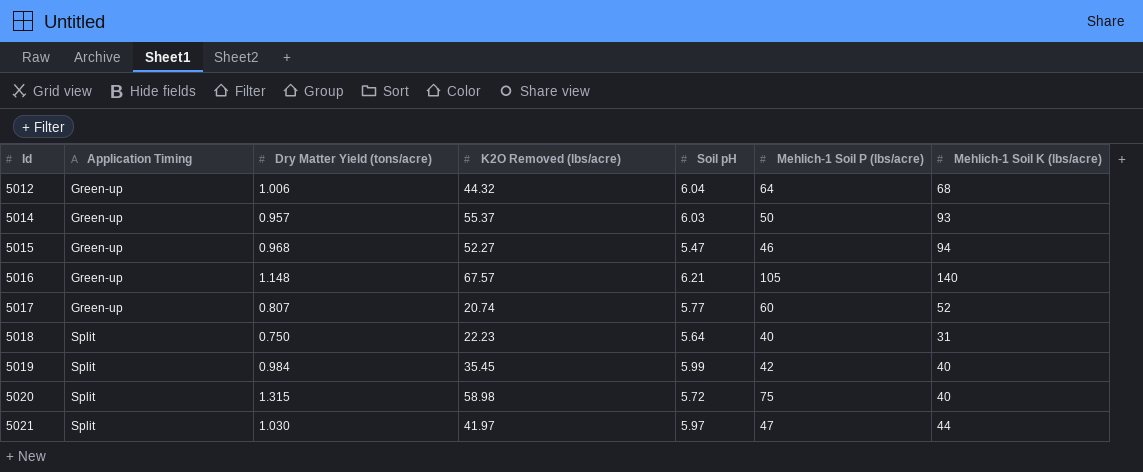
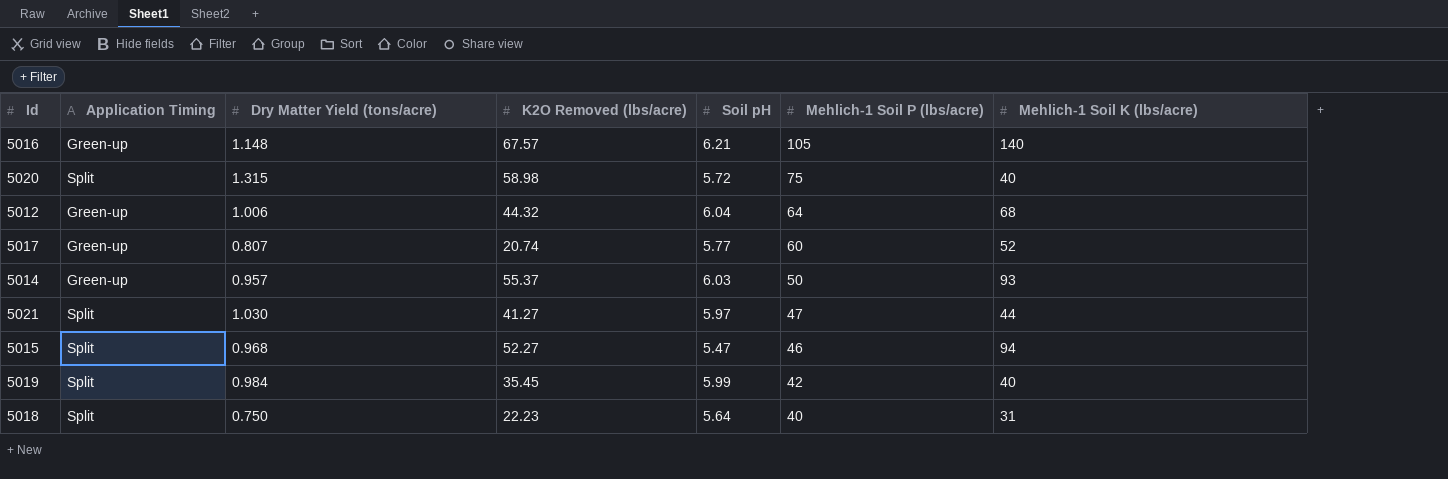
row order: Id ascending -> Mehlich-1 Soil P (lbs/acre) descending
5021 | K2O Removed (lbs/acre): 41.97 -> 41.27
5015 | Application Timing: Green-up -> Split

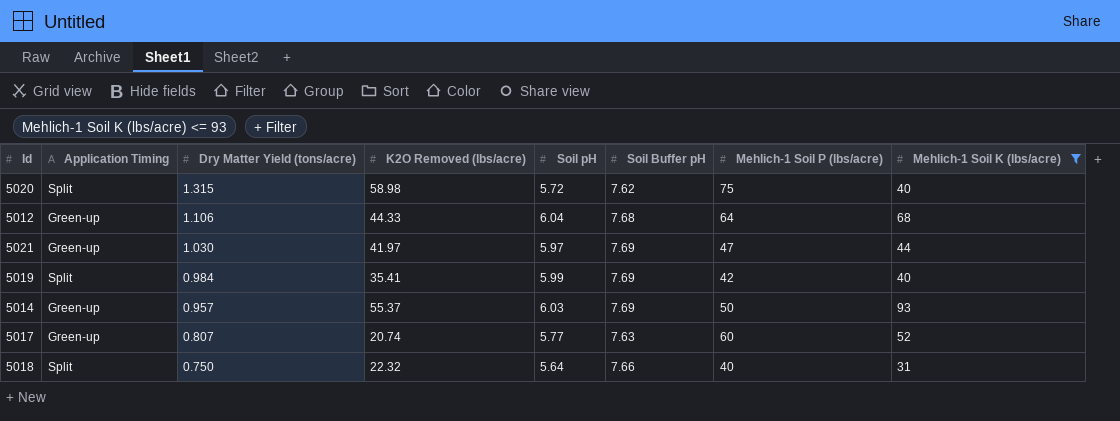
filter: none -> Mehlich-1 Soil K (lbs/acre) <= 93
row order: Mehlich-1 Soil P (lbs/acre) descending -> Dry Matter Yield (tons/acre) descending
column Soil Buffer pH | position: none -> 6
5012 | Dry Matter Yield (tons/acre): 1.006 -> 1.106
5012 | K2O Removed (lbs/acre): 44.32 -> 44.33
5021 | Application Timing: Split -> Green-up
5021 | K2O Removed (lbs/acre): 41.27 -> 41.97
5019 | K2O Removed (lbs/acre): 35.45 -> 35.41
5018 | K2O Removed (lbs/acre): 22.23 -> 22.32

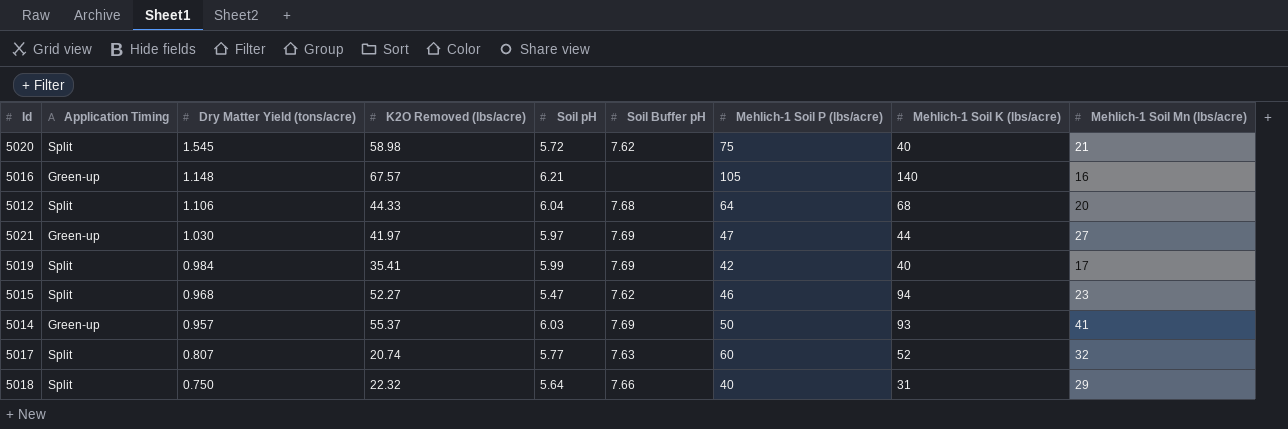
filter: Mehlich-1 Soil K (lbs/acre) <= 93 -> none
column Mehlich-1 Soil Mn (lbs/acre) | position: none -> 9
5020 | Dry Matter Yield (tons/acre): 1.315 -> 1.545
5012 | Application Timing: Green-up -> Split
5017 | Application Timing: Green-up -> Split

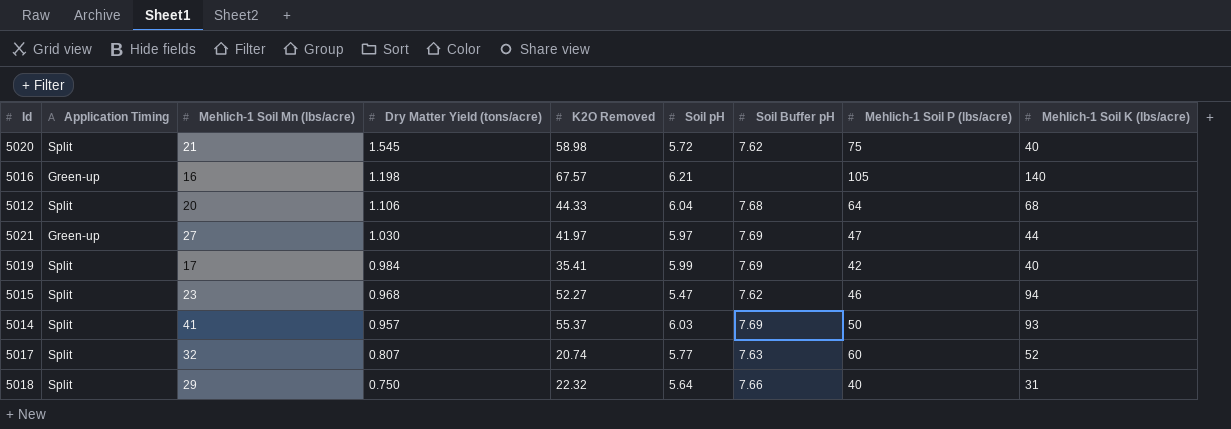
column Mehlich-1 Soil Mn (lbs/acre) | position: 9 -> 3
column name: K2O Removed (lbs/acre) -> K2O Removed
5016 | Dry Matter Yield (tons/acre): 1.148 -> 1.198
5014 | Application Timing: Green-up -> Split

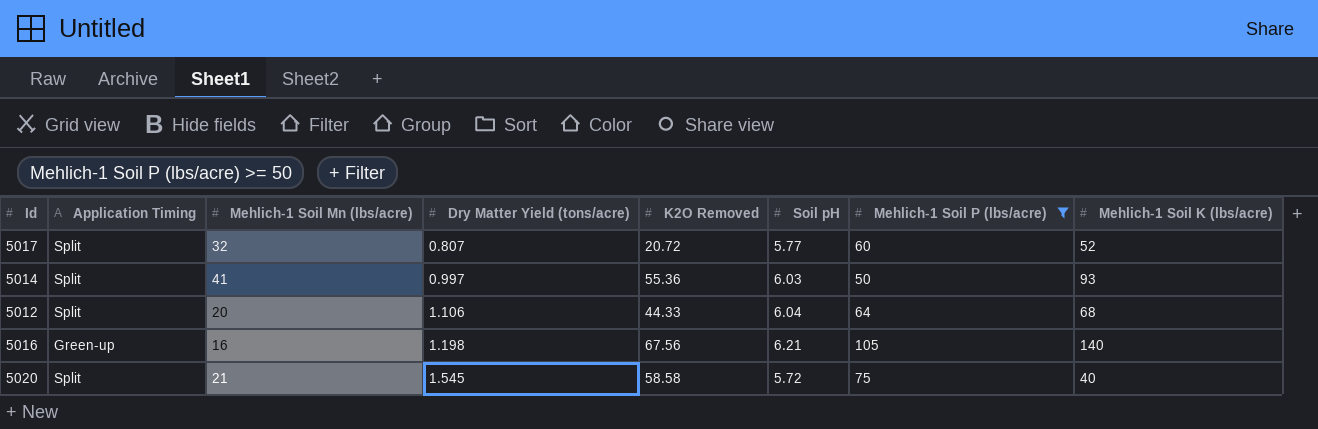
filter: none -> Mehlich-1 Soil P (lbs/acre) >= 50
row order: Dry Matter Yield (tons/acre) descending -> Dry Matter Yield (tons/acre) ascending
column Soil Buffer pH | position: 7 -> none
5017 | K2O Removed: 20.74 -> 20.72
5014 | Dry Matter Yield (tons/acre): 0.957 -> 0.997
5014 | K2O Removed: 55.37 -> 55.36
5016 | K2O Removed: 67.57 -> 67.56
5020 | K2O Removed: 58.98 -> 58.58

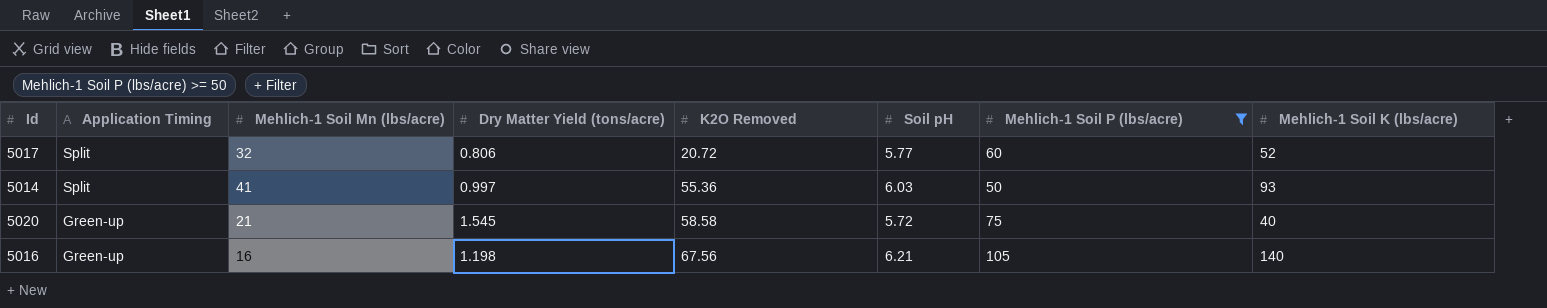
row order: Dry Matter Yield (tons/acre) ascending -> Application Timing descending
row 5012: Split | 20 | 1.106 | 44.33 | 6.04 | 64 | 68 -> none
5017 | Dry Matter Yield (tons/acre): 0.807 -> 0.806
5020 | Application Timing: Split -> Green-up

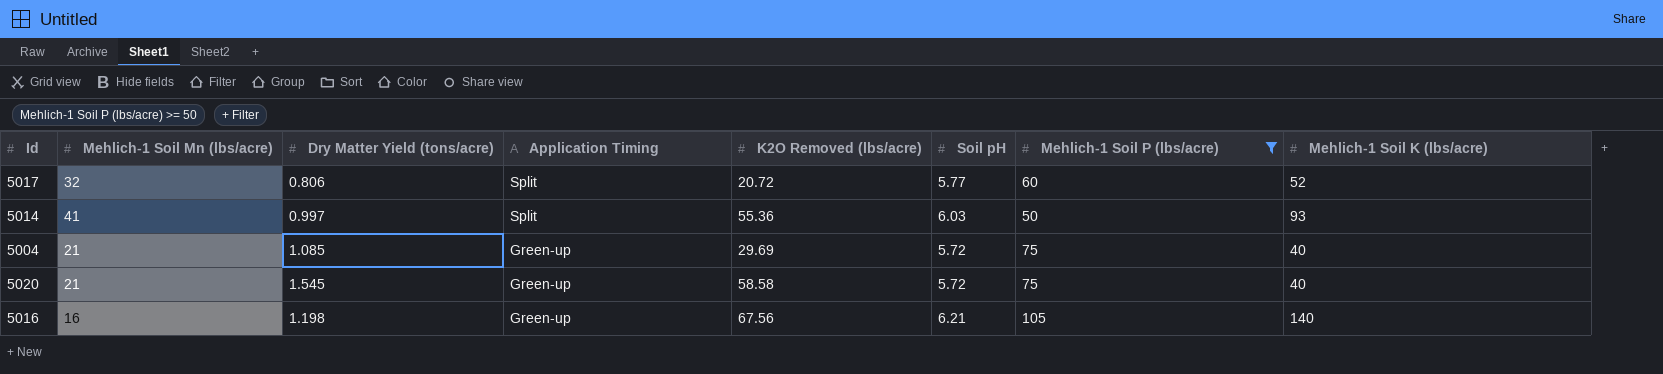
column Application Timing | position: 2 -> 4
column name: K2O Removed -> K2O Removed (lbs/acre)
row 5004: none -> 21 | 1.085 | Green-up | 29.69 | 5.72 | 75 | 40

